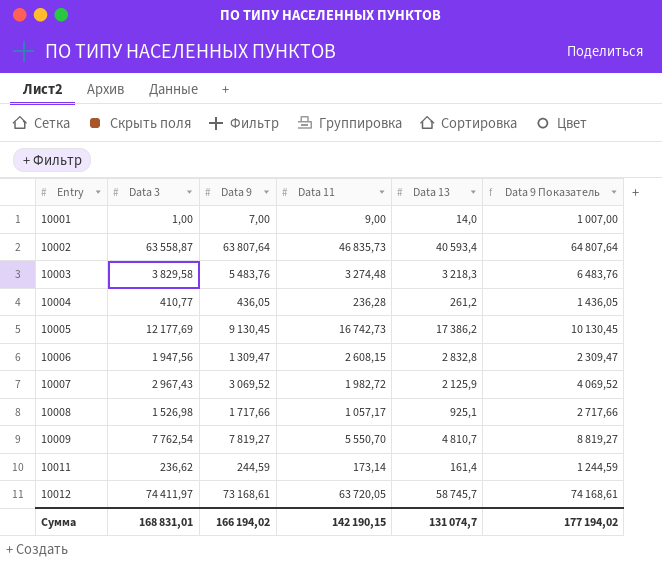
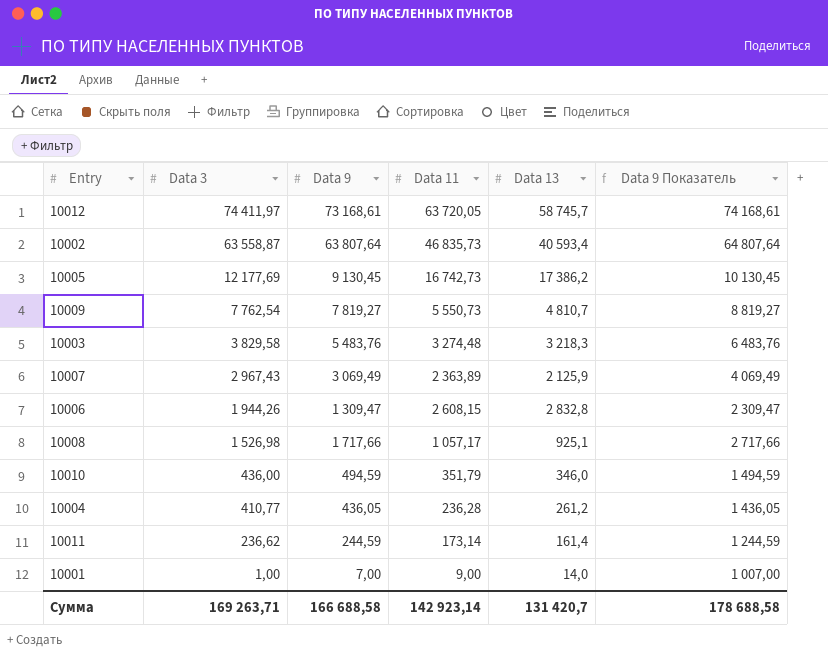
row order: Entry ascending -> Data 3 descending
10009 | Data 11: 5 550,70 -> 5 550,73
10007 | Data 9: 3 069,52 -> 3 069,49
10007 | Data 11: 1 982,72 -> 2 363,89
10007 | Data 9 Показатель: 4 069,52 -> 4 069,49
10006 | Data 3: 1 947,56 -> 1 944,26
row 10010: none -> 436,00 | 494,59 | 351,79 | 346,0 | 1 494,59
Сумма | Data 3: 168 831,01 -> 169 263,71
Сумма | Data 9: 166 194,02 -> 166 688,58
Сумма | Data 11: 142 190,15 -> 142 923,14
Сумма | Data 13: 131 074,7 -> 131 420,7
Сумма | Data 9 Показатель: 177 194,02 -> 178 688,58

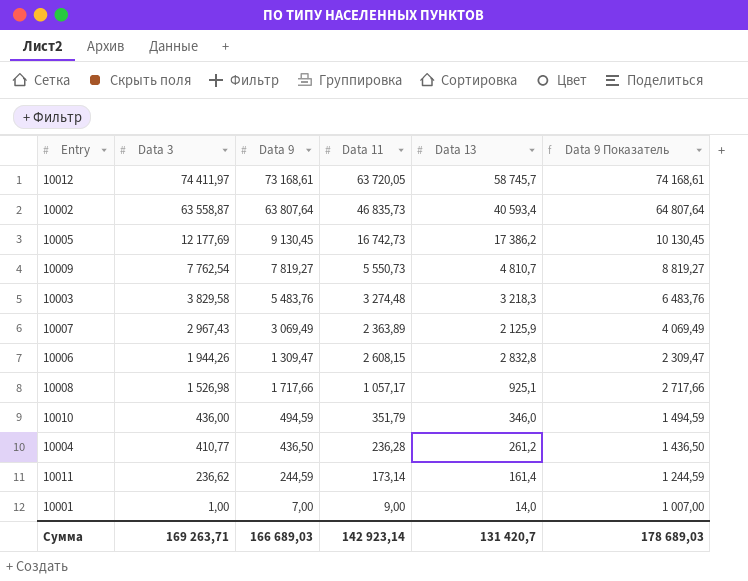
10004 | Data 9: 436,05 -> 436,50
10004 | Data 9 Показатель: 1 436,05 -> 1 436,50
Сумма | Data 9: 166 688,58 -> 166 689,03
Сумма | Data 9 Показатель: 178 688,58 -> 178 689,03

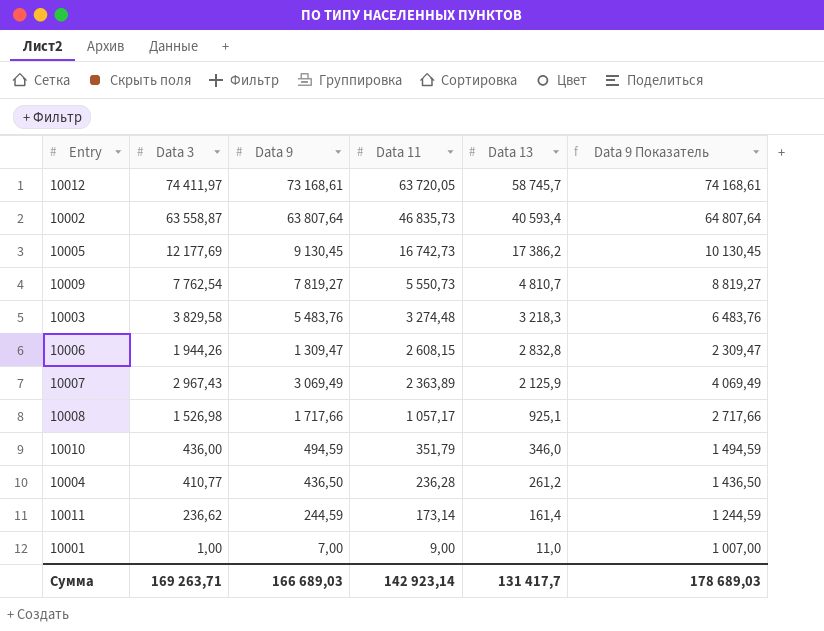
row order: Data 3 descending -> Data 11 descending
10001 | Data 13: 14,0 -> 11,0
Сумма | Data 13: 131 420,7 -> 131 417,7

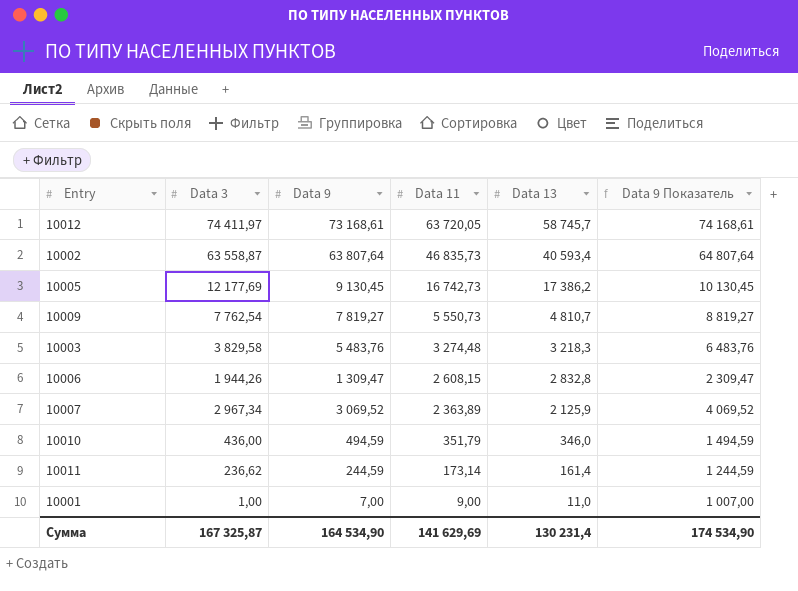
row 10008: 1 526,98 | 1 717,66 | 1 057,17 | 925,1 | 2 717,66 -> none
row 10004: 410,77 | 436,50 | 236,28 | 261,2 | 1 436,50 -> none
10007 | Data 3: 2 967,43 -> 2 967,34
10007 | Data 9: 3 069,49 -> 3 069,52
10007 | Data 9 Показатель: 4 069,49 -> 4 069,52
Сумма | Data 3: 169 263,71 -> 167 325,87
Сумма | Data 9: 166 689,03 -> 164 534,90
Сумма | Data 11: 142 923,14 -> 141 629,69
Сумма | Data 13: 131 417,7 -> 130 231,4
Сумма | Data 9 Показатель: 178 689,03 -> 174 534,90

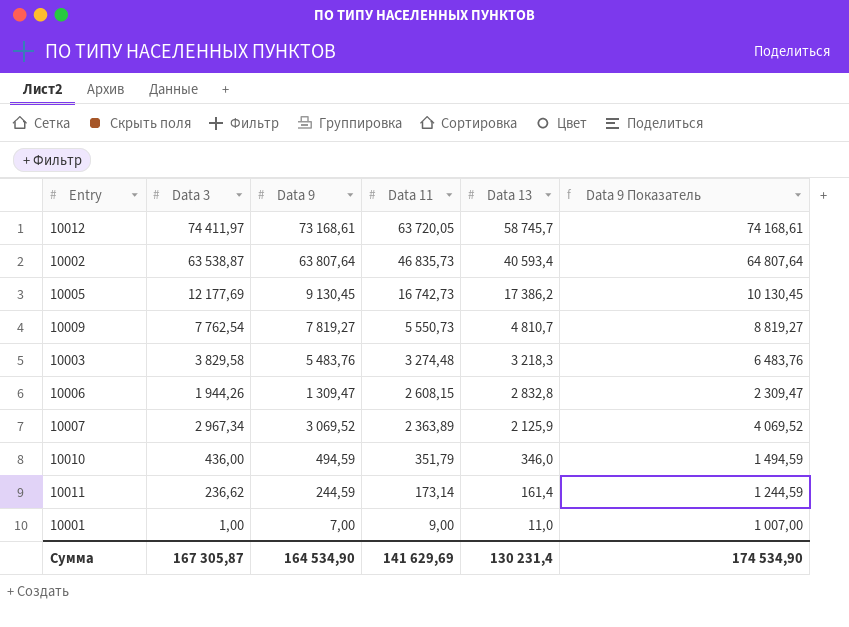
10002 | Data 3: 63 558,87 -> 63 538,87
Сумма | Data 3: 167 325,87 -> 167 305,87

